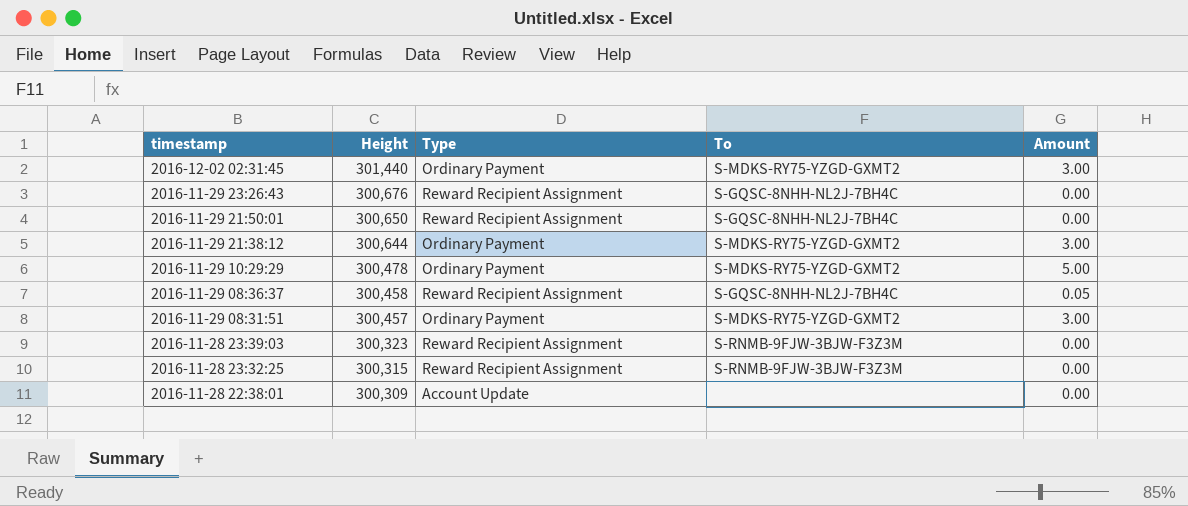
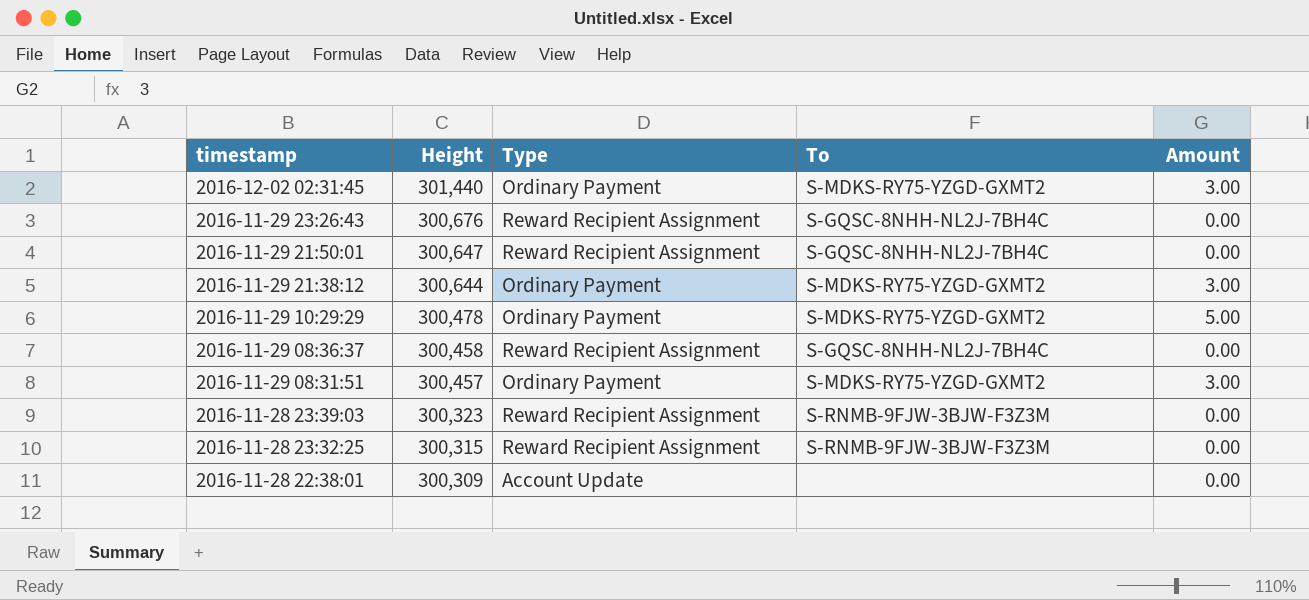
2016-11-29 21:50:01 | Height: 300,650 -> 300,647
2016-11-29 08:36:37 | Amount: 0.05 -> 0.00

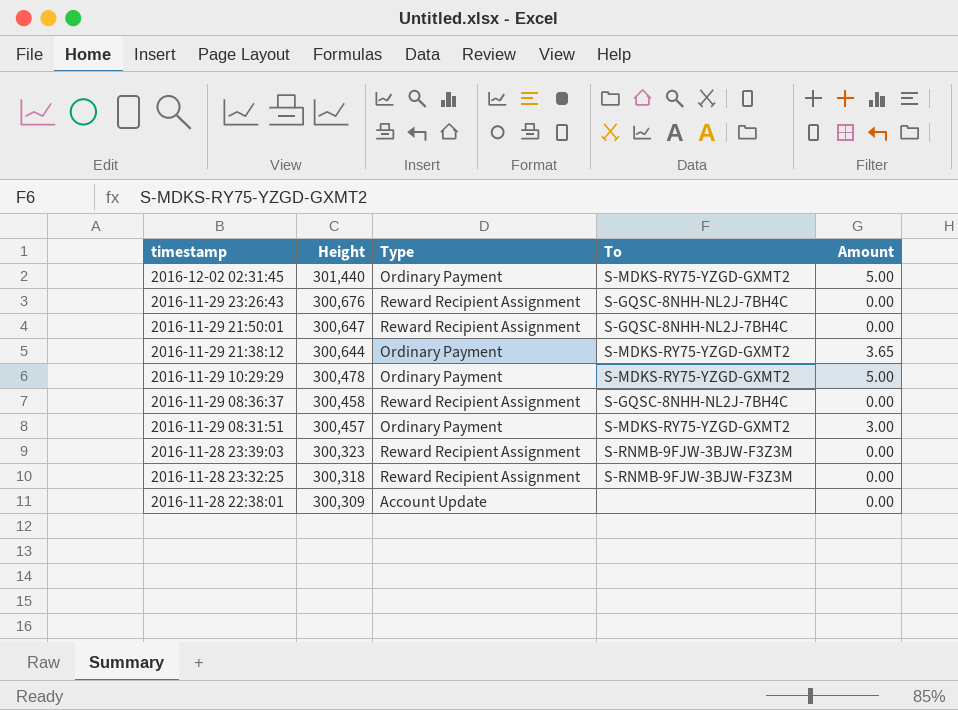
2016-12-02 02:31:45 | Amount: 3.00 -> 5.00
2016-11-29 21:38:12 | Amount: 3.00 -> 3.65
2016-11-28 23:32:25 | Height: 300,315 -> 300,318

